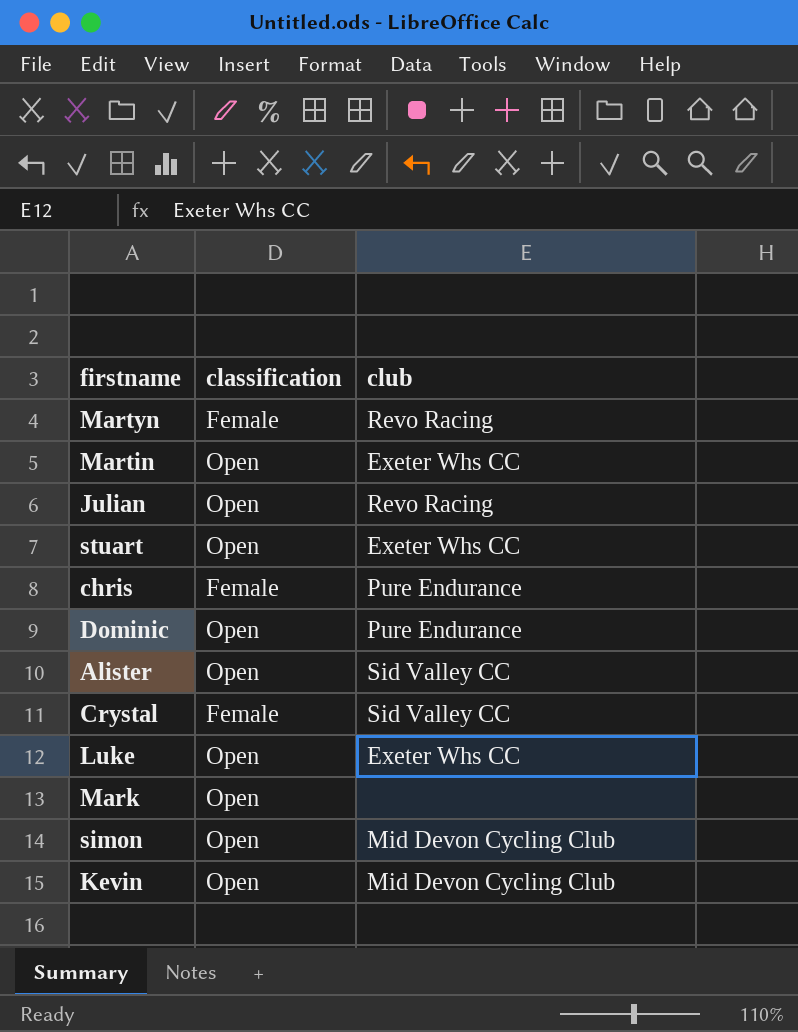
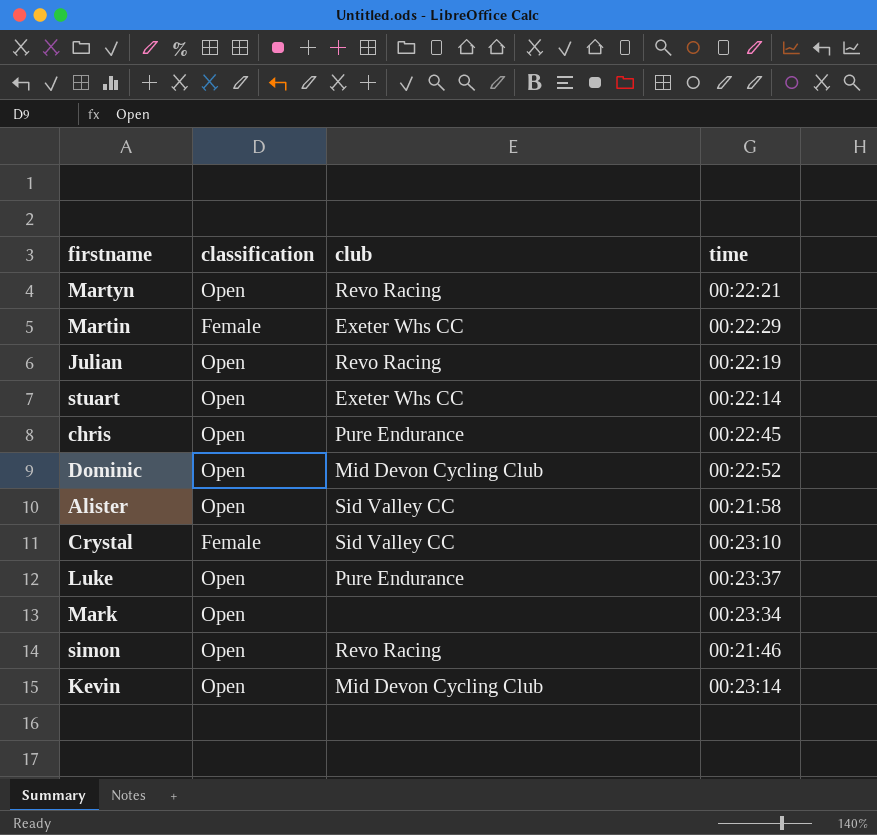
column time | position: none -> 4
Martyn | classification: Female -> Open
Martin | classification: Open -> Female
chris | classification: Female -> Open
Dominic | club: Pure Endurance -> Mid Devon Cycling Club
Luke | club: Exeter Whs CC -> Pure Endurance
simon | club: Mid Devon Cycling Club -> Revo Racing

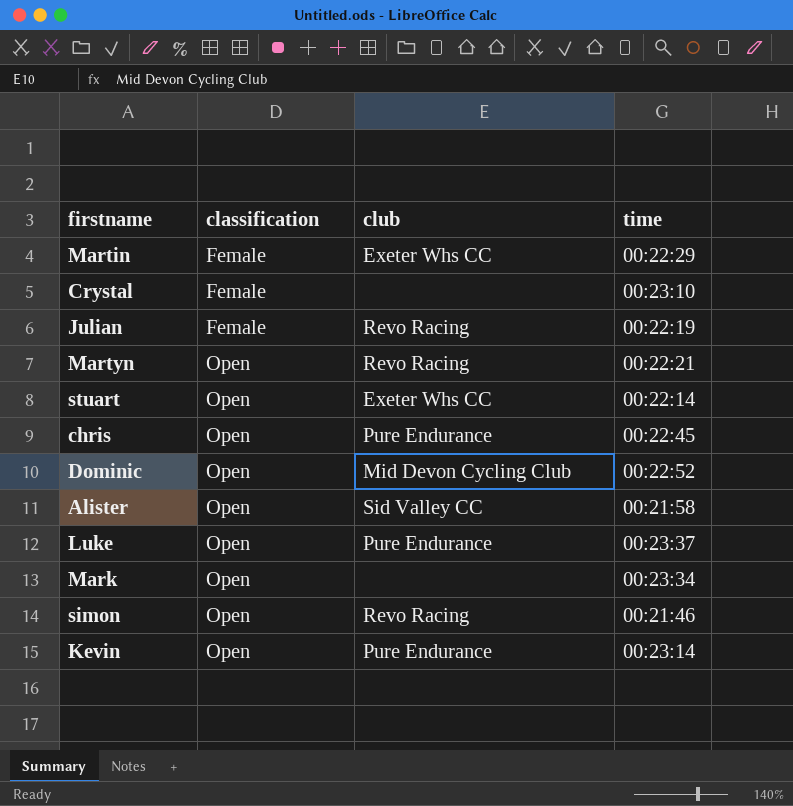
row order: none -> classification ascending
Crystal | club: Sid Valley CC -> none
Julian | classification: Open -> Female
Kevin | club: Mid Devon Cycling Club -> Pure Endurance

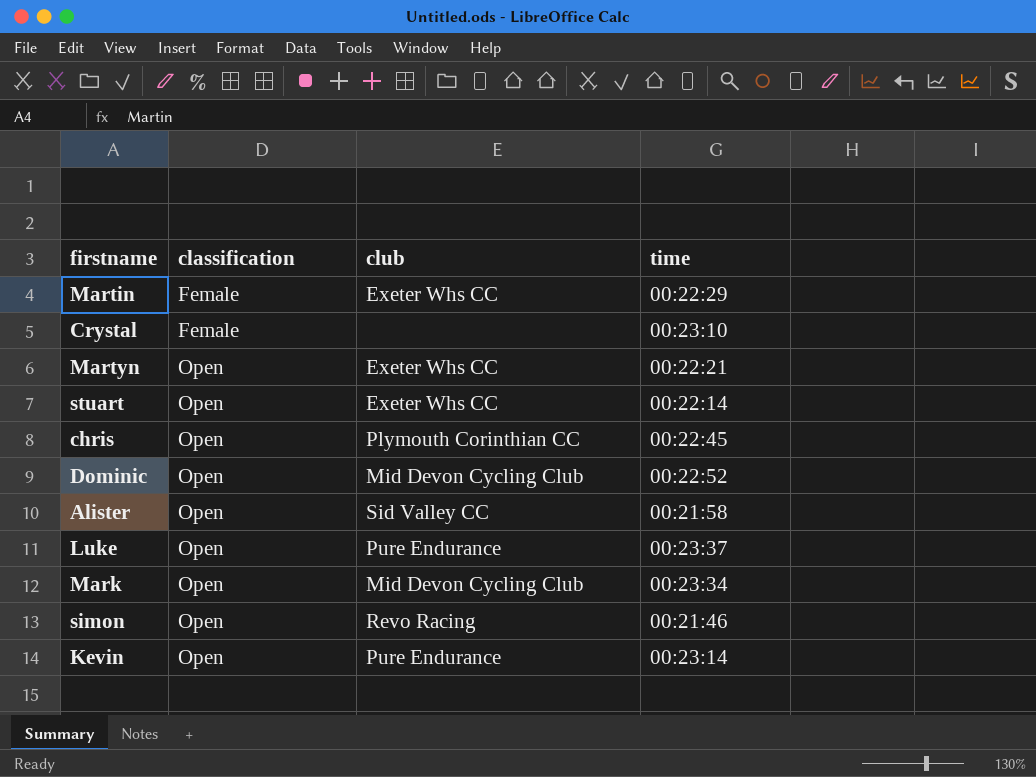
row Julian: Female | Revo Racing | 00:22:19 -> none
Martyn | club: Revo Racing -> Exeter Whs CC
chris | club: Pure Endurance -> Plymouth Corinthian CC
Mark | club: none -> Mid Devon Cycling Club

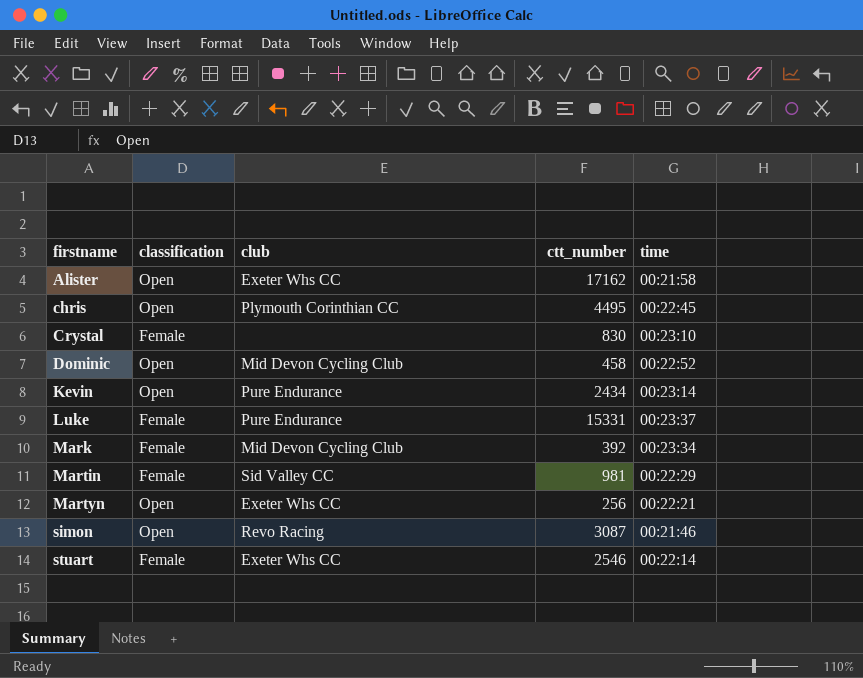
row order: classification ascending -> firstname ascending
column ctt_number | position: none -> 4
Alister | club: Sid Valley CC -> Exeter Whs CC
Luke | classification: Open -> Female
Mark | classification: Open -> Female
Martin | club: Exeter Whs CC -> Sid Valley CC
stuart | classification: Open -> Female

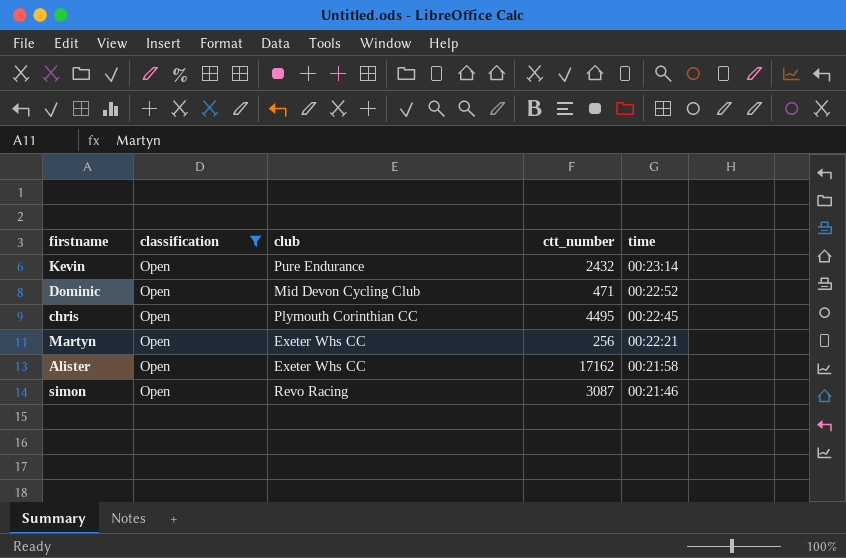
filter: none -> classification = Open
row order: firstname ascending -> time descending
Kevin | ctt_number: 2434 -> 2432
Dominic | ctt_number: 458 -> 471

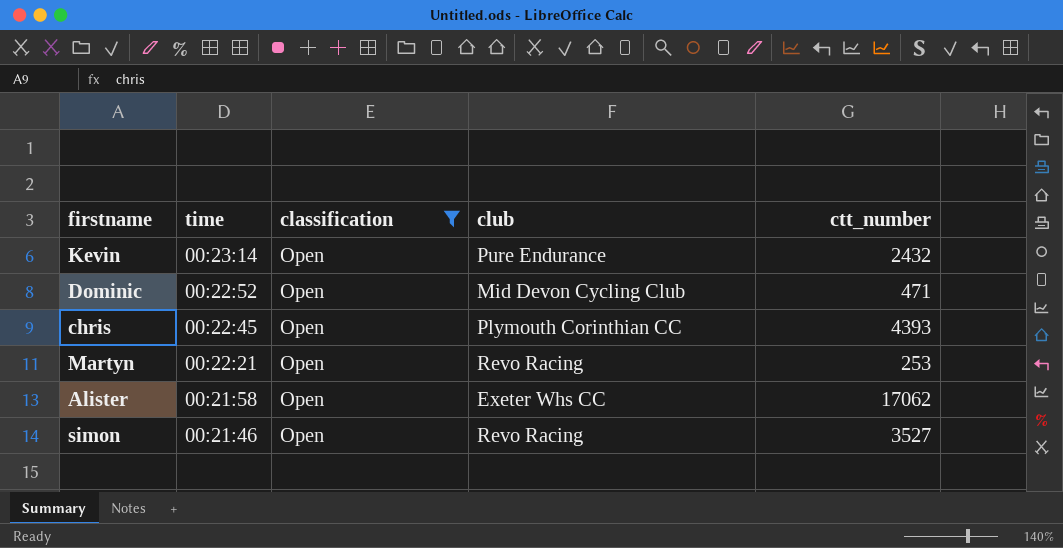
column time | position: 5 -> 2
chris | ctt_number: 4495 -> 4393
Martyn | club: Exeter Whs CC -> Revo Racing
Martyn | ctt_number: 256 -> 253
Alister | ctt_number: 17162 -> 17062
simon | ctt_number: 3087 -> 3527

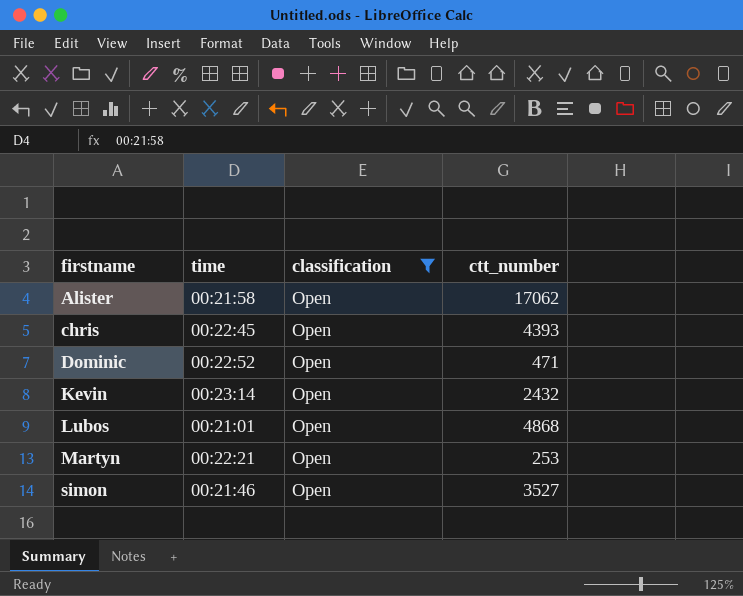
row order: time descending -> firstname ascending
column club | position: 4 -> none
row Lubos: none -> 00:21:01 | Open | 4868

